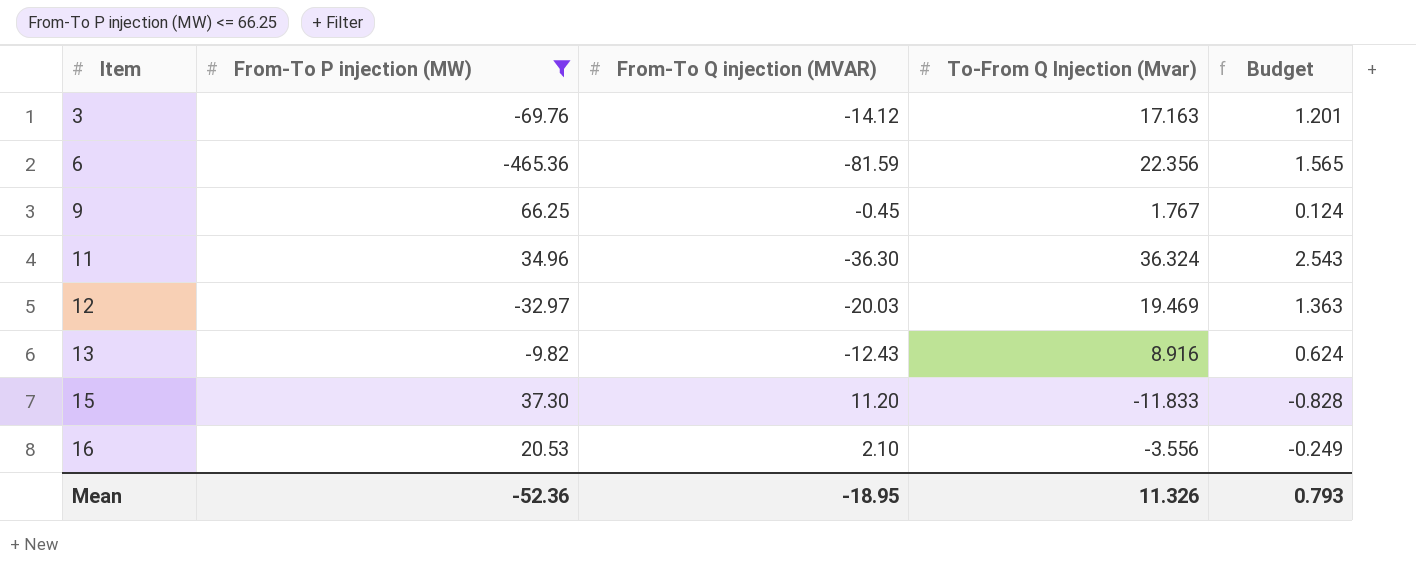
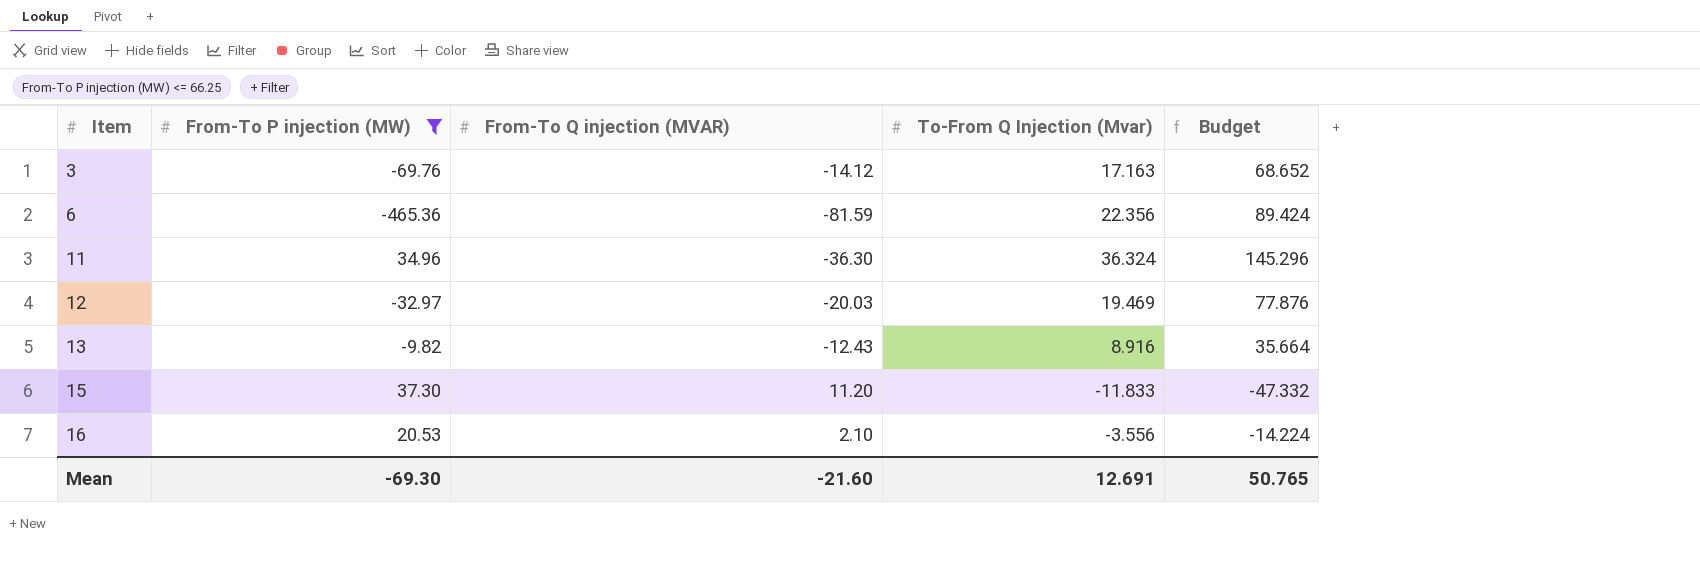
column Budget | formula: [To-From Q Injection (Mvar)] * 0.07 -> [To-From Q Injection (Mvar)] * 4
row 9: 66.25 | -0.45 | 1.767 | 0.124 -> none
Mean | From-To P injection (MW): -52.36 -> -69.30
Mean | From-To Q injection (MVAR): -18.95 -> -21.60
Mean | To-From Q Injection (Mvar): 11.326 -> 12.691
Mean | Budget: 0.793 -> 50.765

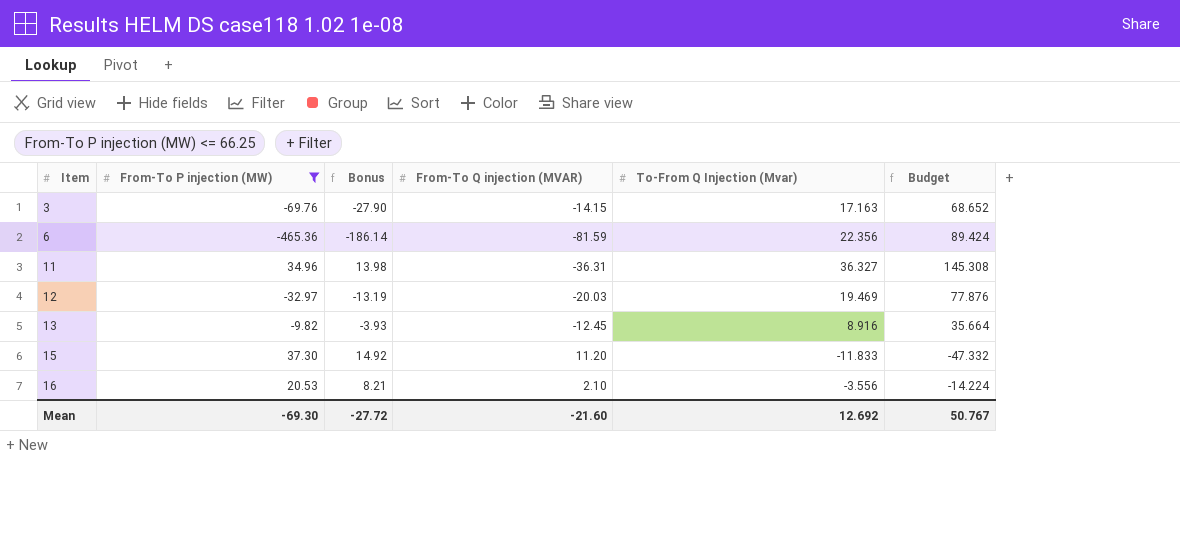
column Bonus | formula: none -> [From-To P injection (MW)] * 0.4
3 | From-To Q injection (MVAR): -14.12 -> -14.15
11 | From-To Q injection (MVAR): -36.30 -> -36.31
11 | To-From Q Injection (Mvar): 36.324 -> 36.327
11 | Budget: 145.296 -> 145.308
13 | From-To Q injection (MVAR): -12.43 -> -12.45
Mean | To-From Q Injection (Mvar): 12.691 -> 12.692
Mean | Budget: 50.765 -> 50.767

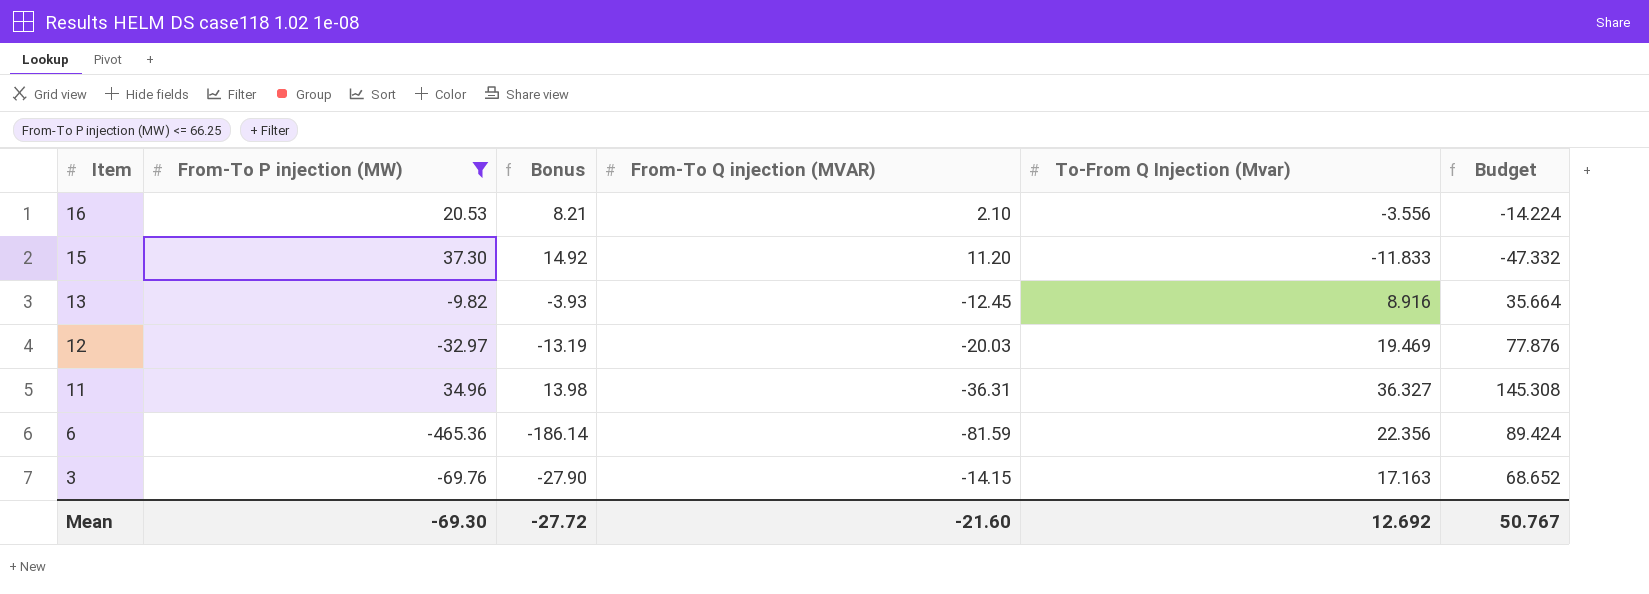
row order: Item ascending -> Item descending

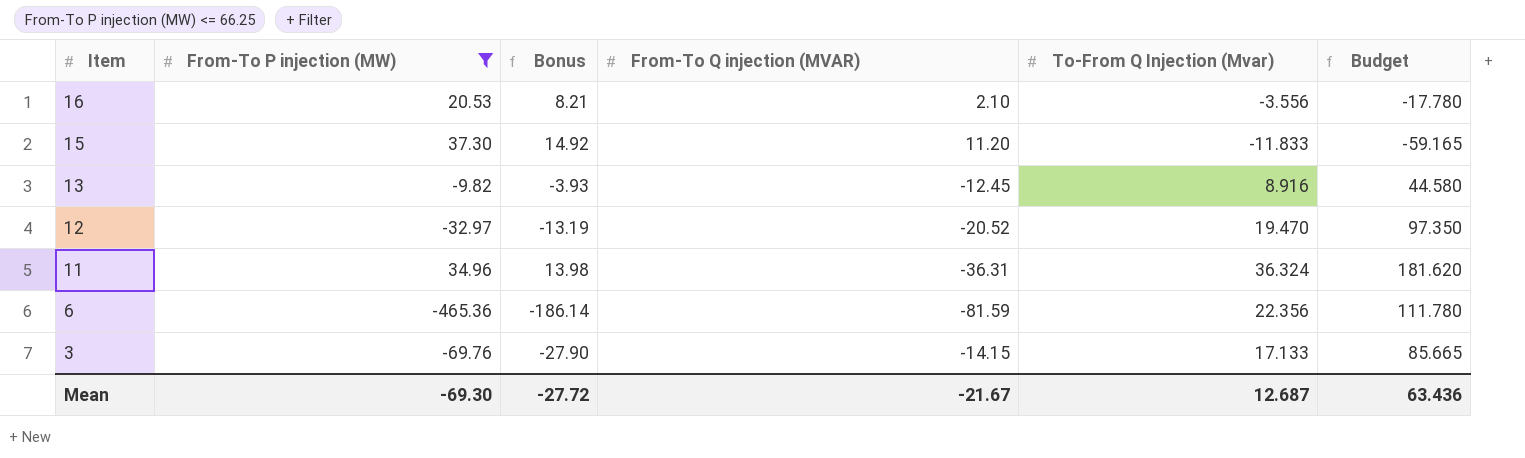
column Budget | formula: [To-From Q Injection (Mvar)] * 4 -> [To-From Q Injection (Mvar)] * 5
12 | From-To Q injection (MVAR): -20.03 -> -20.52
12 | To-From Q Injection (Mvar): 19.469 -> 19.470
11 | To-From Q Injection (Mvar): 36.327 -> 36.324
3 | To-From Q Injection (Mvar): 17.163 -> 17.133
Mean | From-To Q injection (MVAR): -21.60 -> -21.67
Mean | To-From Q Injection (Mvar): 12.692 -> 12.687
Mean | Budget: 50.767 -> 63.436

